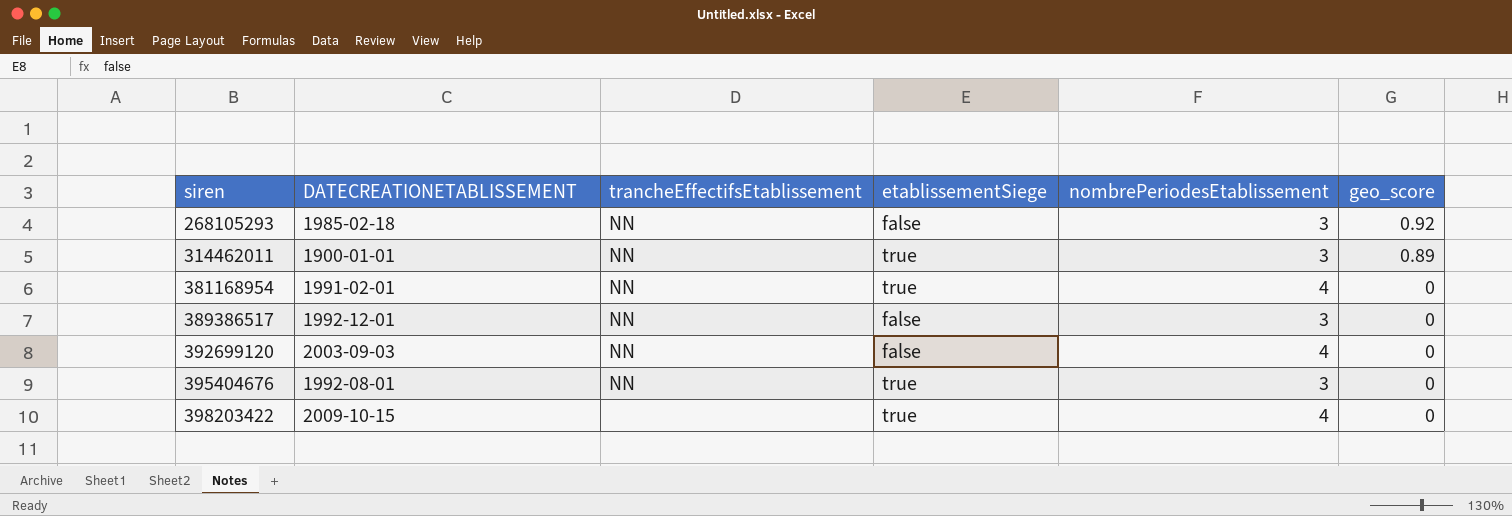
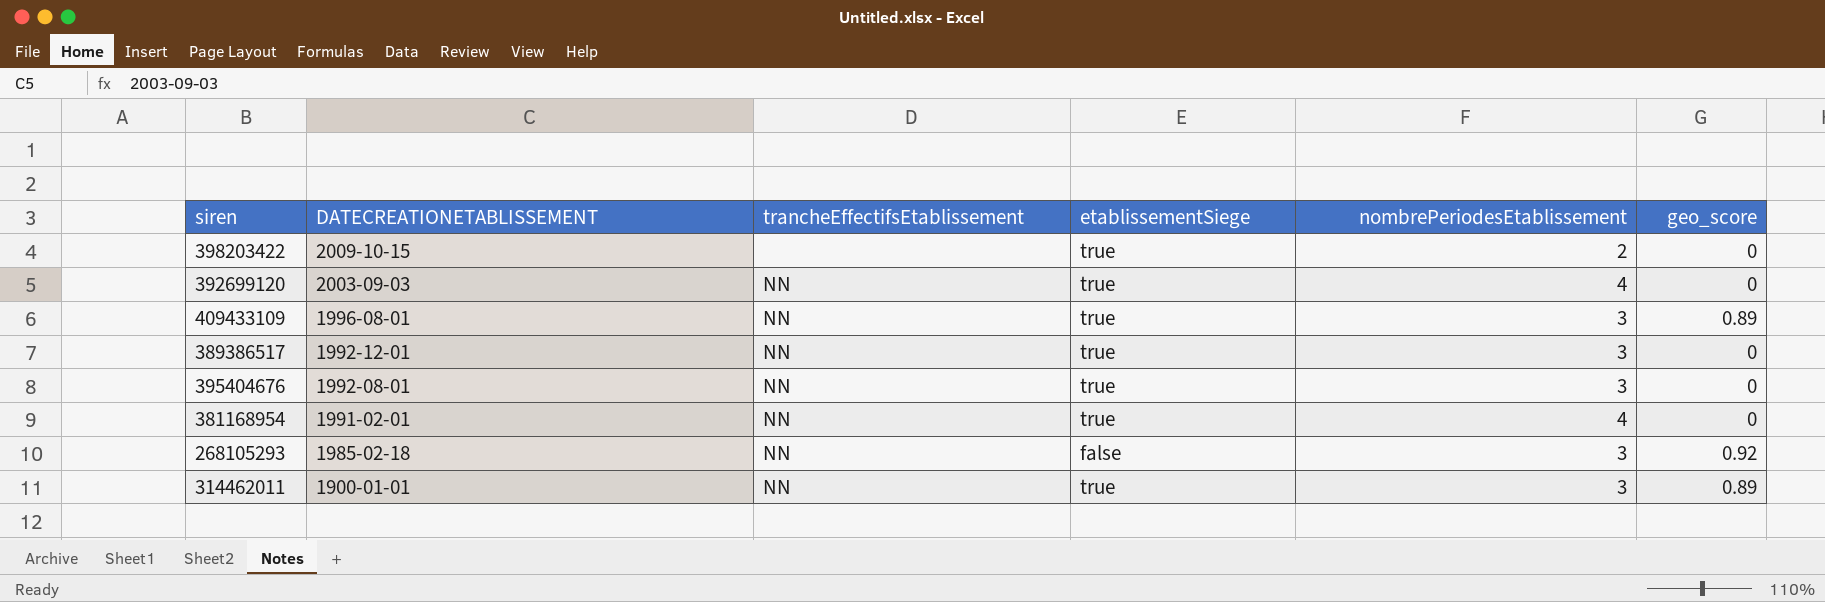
row order: siren ascending -> DATECREATIONETABLISSEMENT descending
398203422 | nombrePeriodesEtablissement: 4 -> 2
392699120 | etablissementSiege: false -> true
row 409433109: none -> 1996-08-01 | NN | true | 3 | 0.89
389386517 | etablissementSiege: false -> true

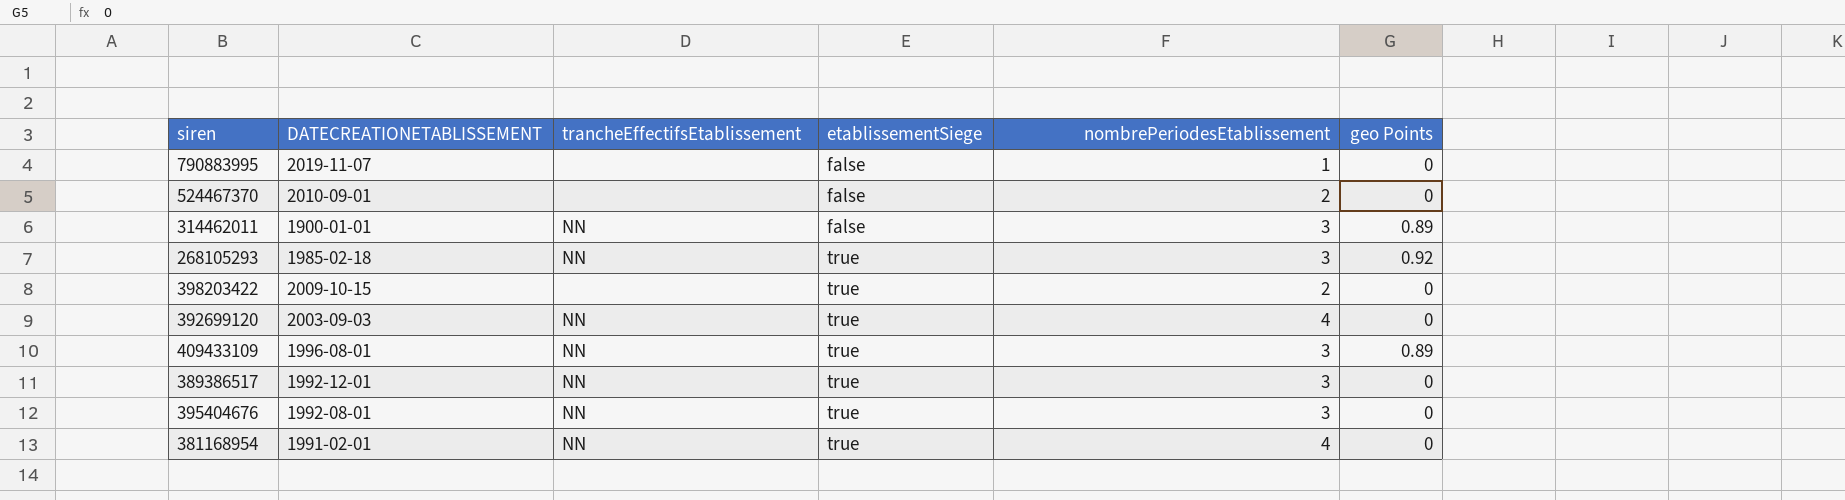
row order: DATECREATIONETABLISSEMENT descending -> etablissementSiege ascending
column name: geo_score -> geo Points
row 790883995: none -> 2019-11-07 | none | false | 1 | 0
row 524467370: none -> 2010-09-01 | none | false | 2 | 0
314462011 | etablissementSiege: true -> false
268105293 | etablissementSiege: false -> true

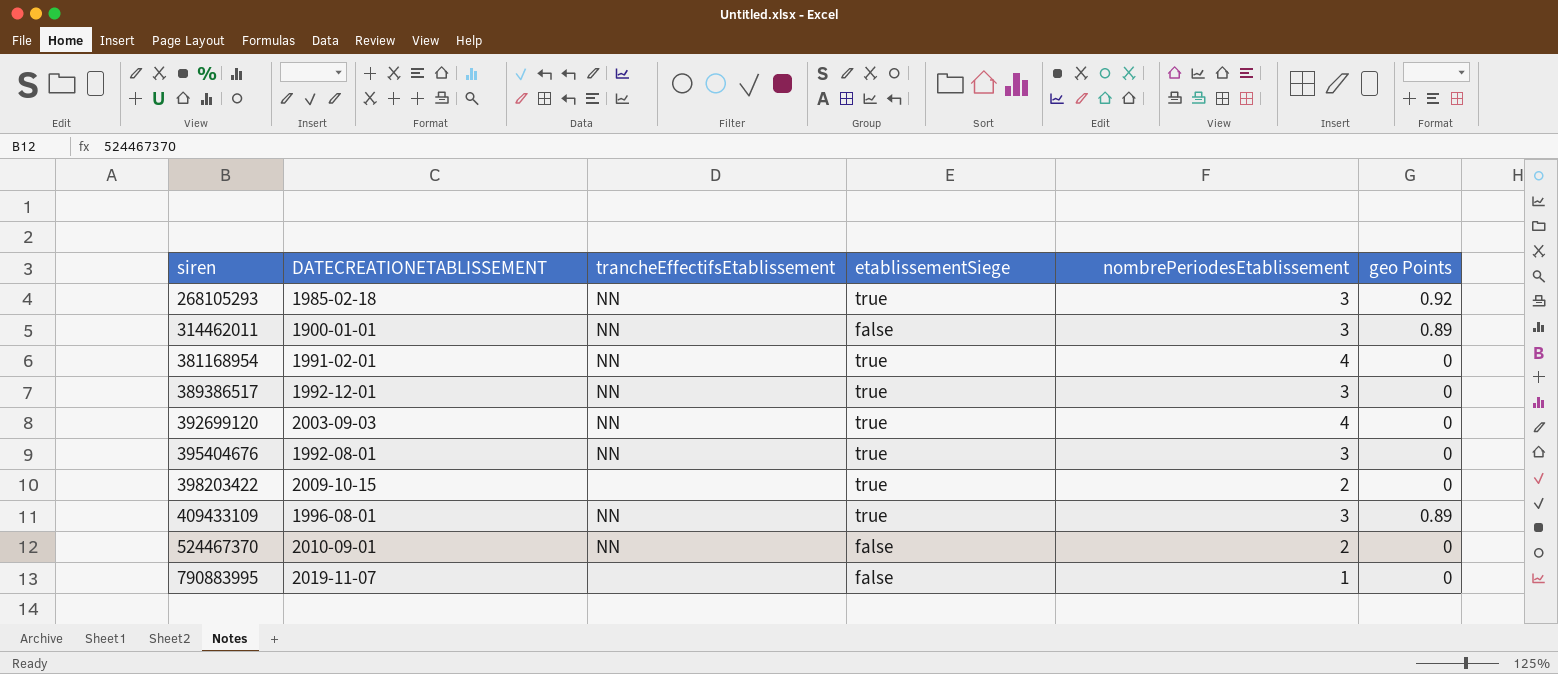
row order: etablissementSiege ascending -> siren ascending
524467370 | trancheEffectifsEtablissement: none -> NN

